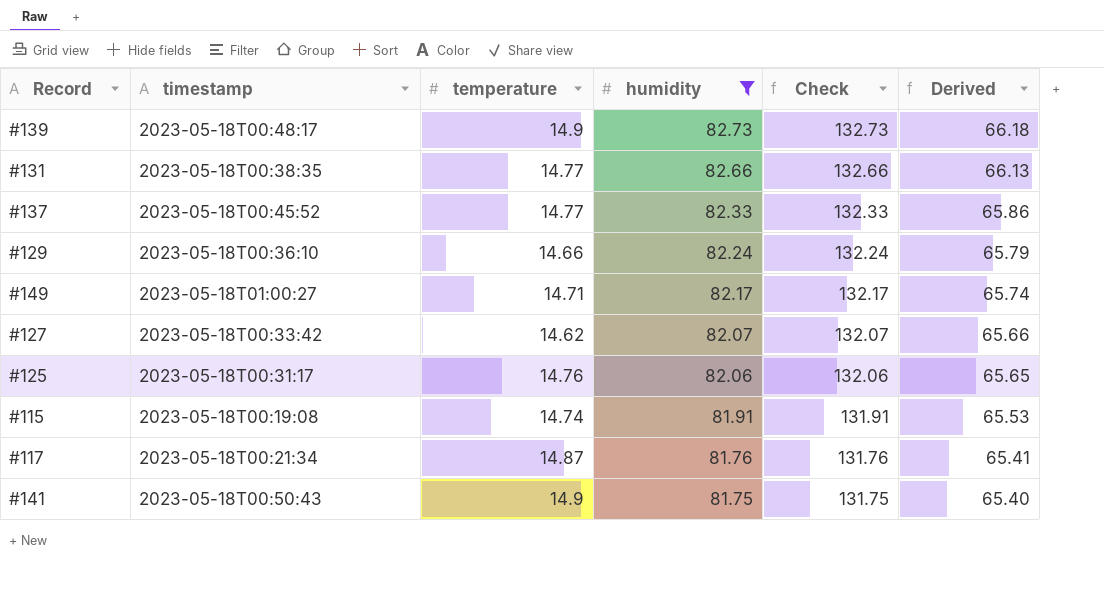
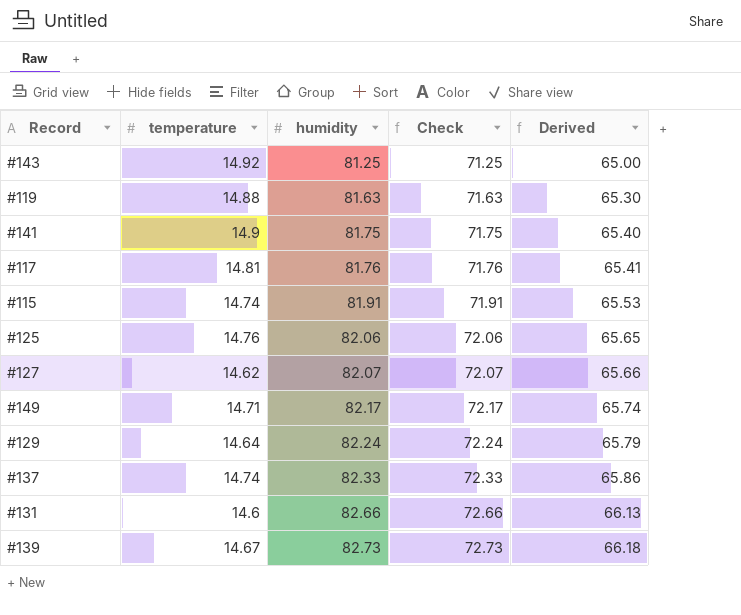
filter: humidity >= 81.75 -> none
row order: humidity descending -> humidity ascending
column timestamp | position: 2 -> none
column Check | formula: [humidity] + 50 -> [humidity] - 10
#117 | temperature: 14.87 -> 14.81
#129 | temperature: 14.66 -> 14.64
#137 | temperature: 14.77 -> 14.74
#131 | temperature: 14.77 -> 14.6
#139 | temperature: 14.9 -> 14.67

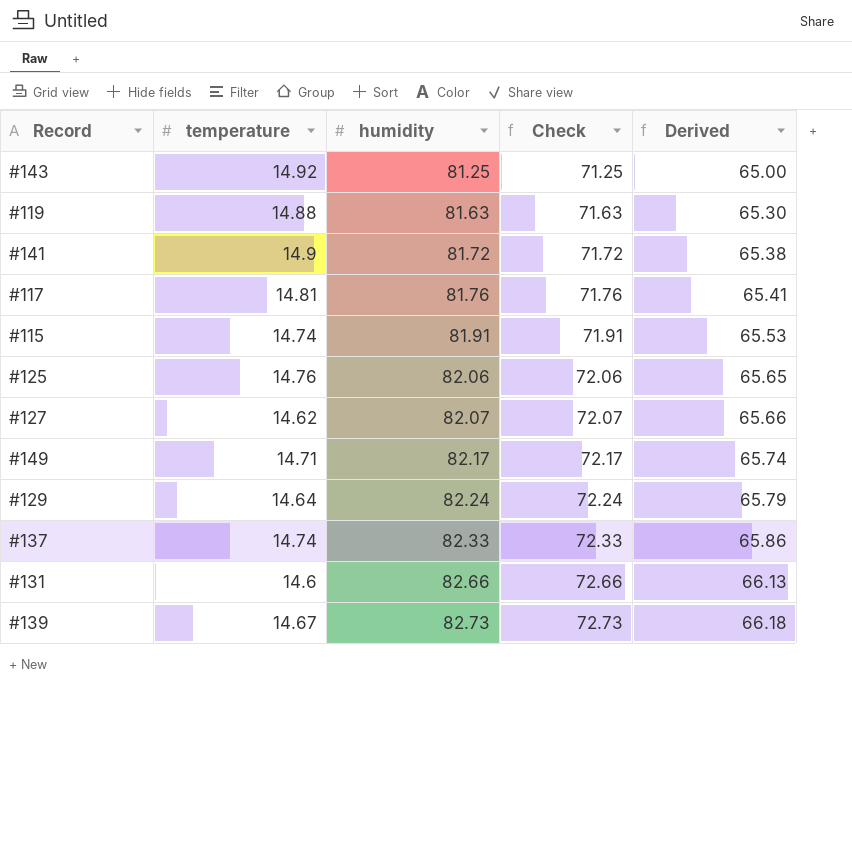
#141 | humidity: 81.75 -> 81.72
#141 | Check: 71.75 -> 71.72
#141 | Derived: 65.40 -> 65.38

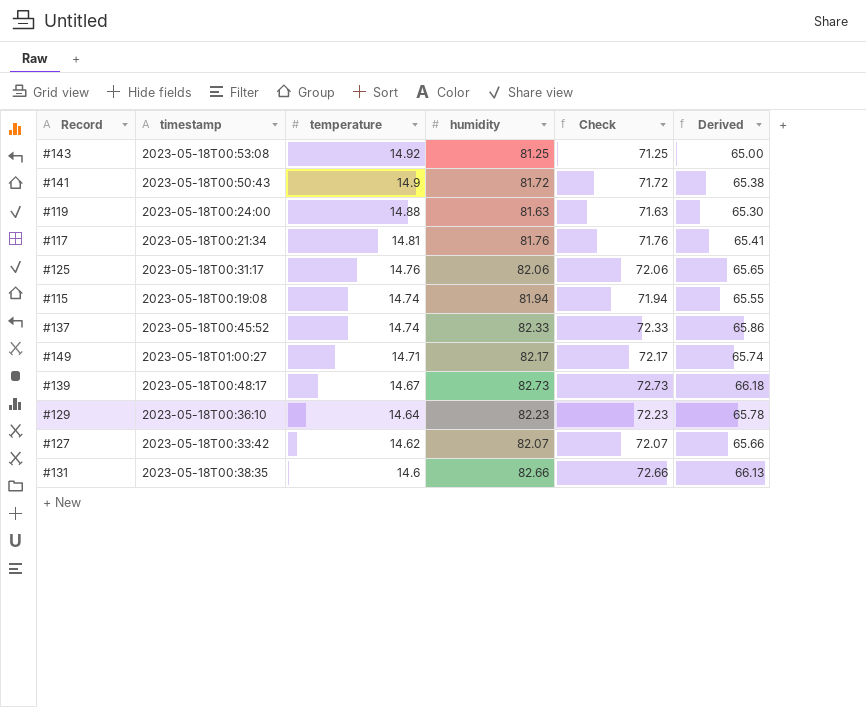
row order: humidity ascending -> temperature descending
column timestamp | position: none -> 2
#115 | humidity: 81.91 -> 81.94
#115 | Check: 71.91 -> 71.94
#115 | Derived: 65.53 -> 65.55
#129 | humidity: 82.24 -> 82.23
#129 | Check: 72.24 -> 72.23
#129 | Derived: 65.79 -> 65.78

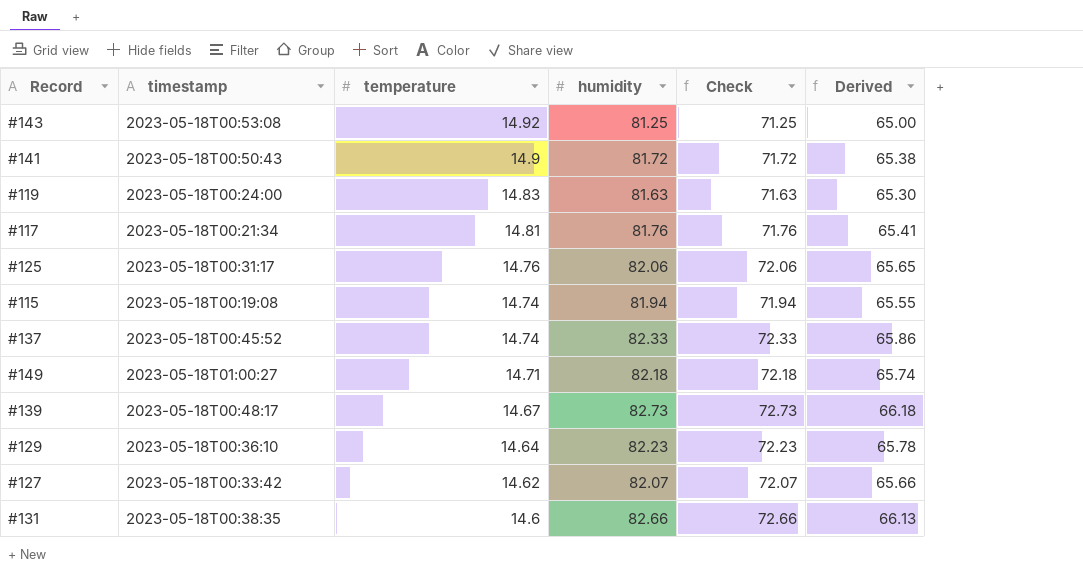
#119 | temperature: 14.88 -> 14.83
#149 | humidity: 82.17 -> 82.18
#149 | Check: 72.17 -> 72.18

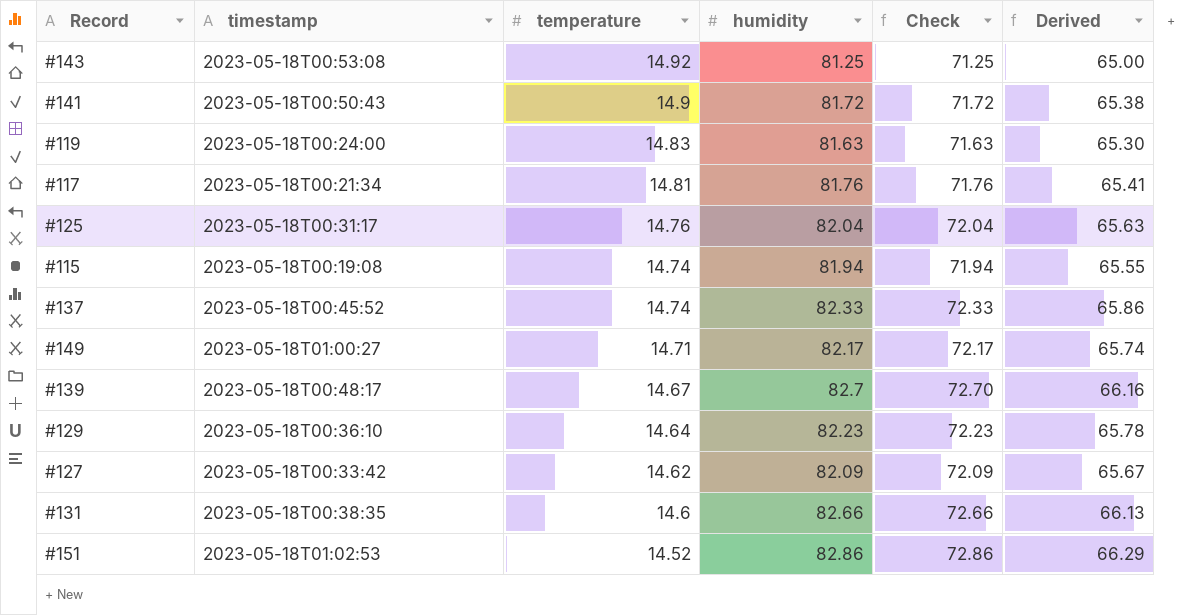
#125 | humidity: 82.06 -> 82.04
#125 | Check: 72.06 -> 72.04
#125 | Derived: 65.65 -> 65.63
#149 | humidity: 82.18 -> 82.17
#149 | Check: 72.18 -> 72.17
#139 | humidity: 82.73 -> 82.7
#139 | Check: 72.73 -> 72.70
#139 | Derived: 66.18 -> 66.16
#127 | humidity: 82.07 -> 82.09
#127 | Check: 72.07 -> 72.09
#127 | Derived: 65.66 -> 65.67
row #151: none -> 2023-05-18T01:02:53 | 14.52 | 82.86 | 72.86 | 66.29

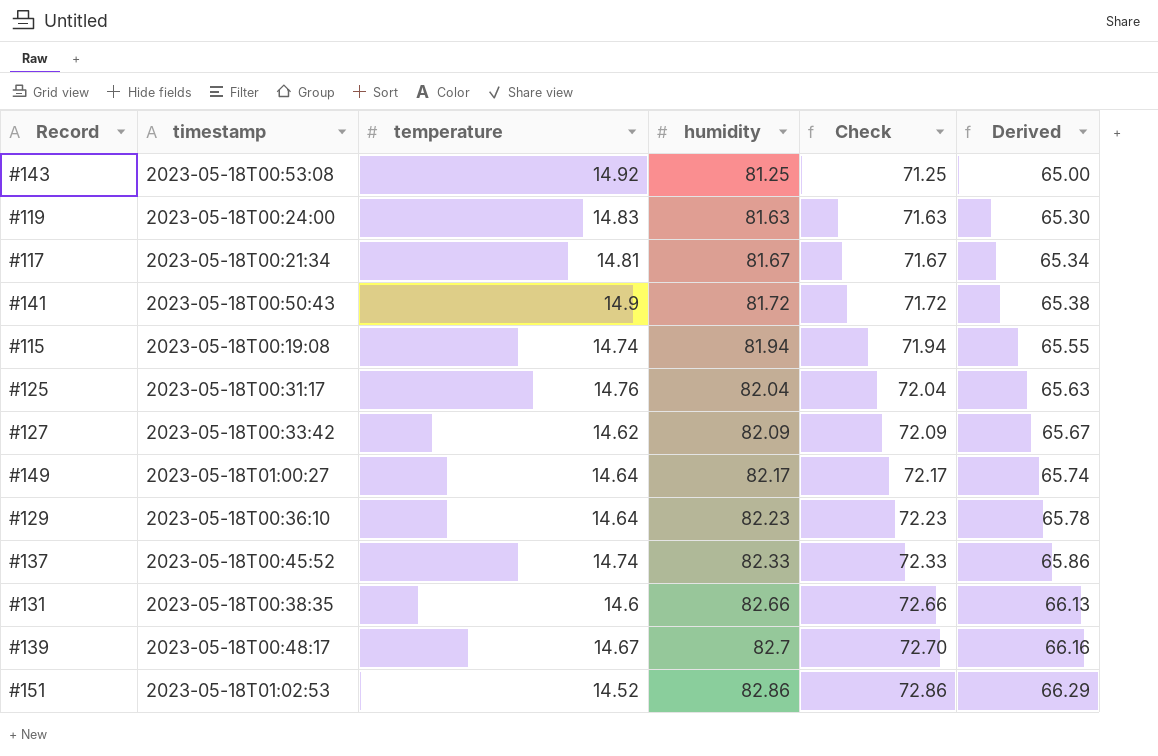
row order: temperature descending -> humidity ascending
#117 | humidity: 81.76 -> 81.67
#117 | Check: 71.76 -> 71.67
#117 | Derived: 65.41 -> 65.34
#149 | temperature: 14.71 -> 14.64

